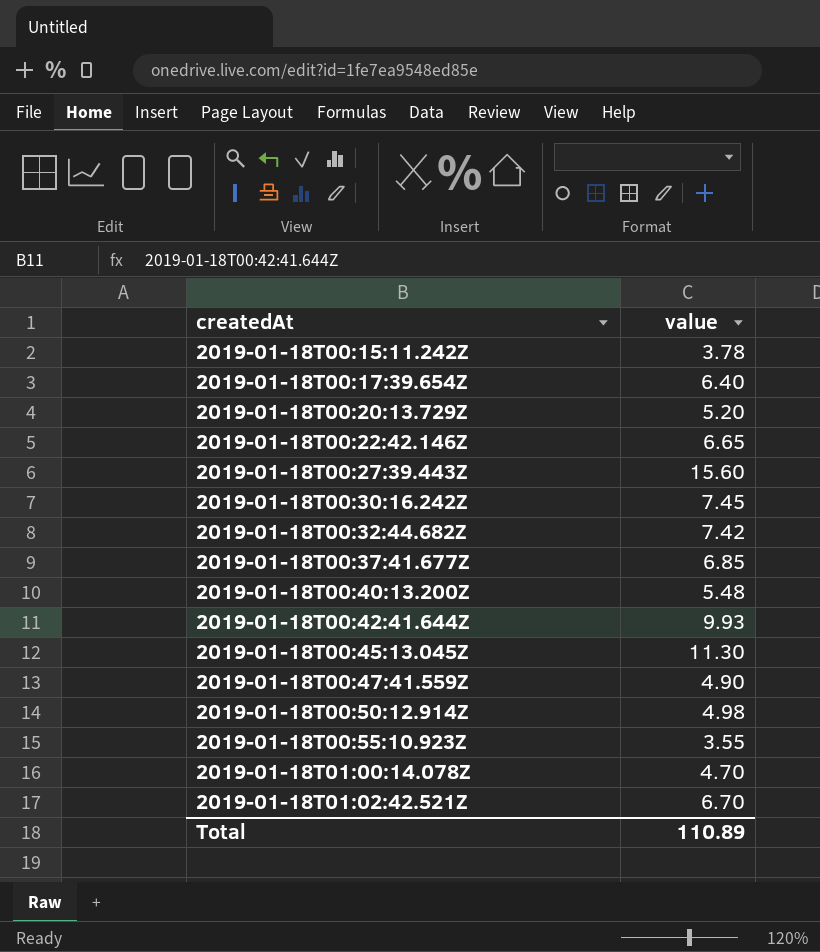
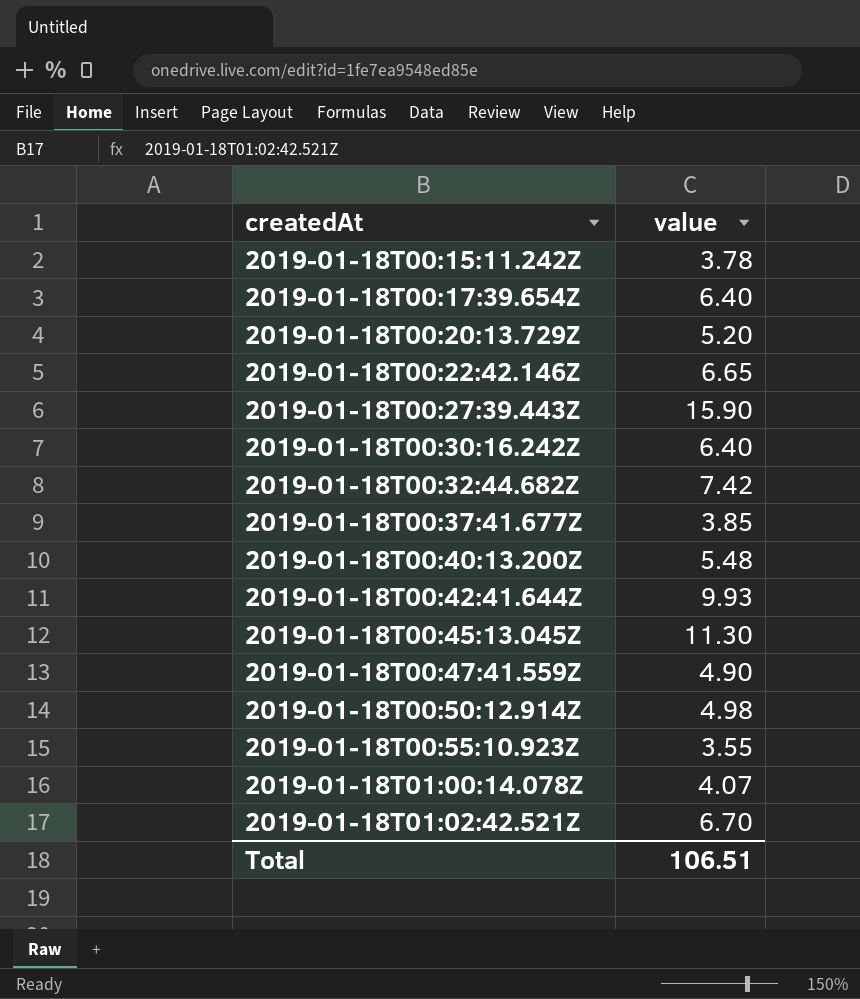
2019-01-18T00:27:39.443Z | value: 15.60 -> 15.90
2019-01-18T00:30:16.242Z | value: 7.45 -> 6.40
2019-01-18T00:37:41.677Z | value: 6.85 -> 3.85
2019-01-18T01:00:14.078Z | value: 4.70 -> 4.07
Total | value: 110.89 -> 106.51

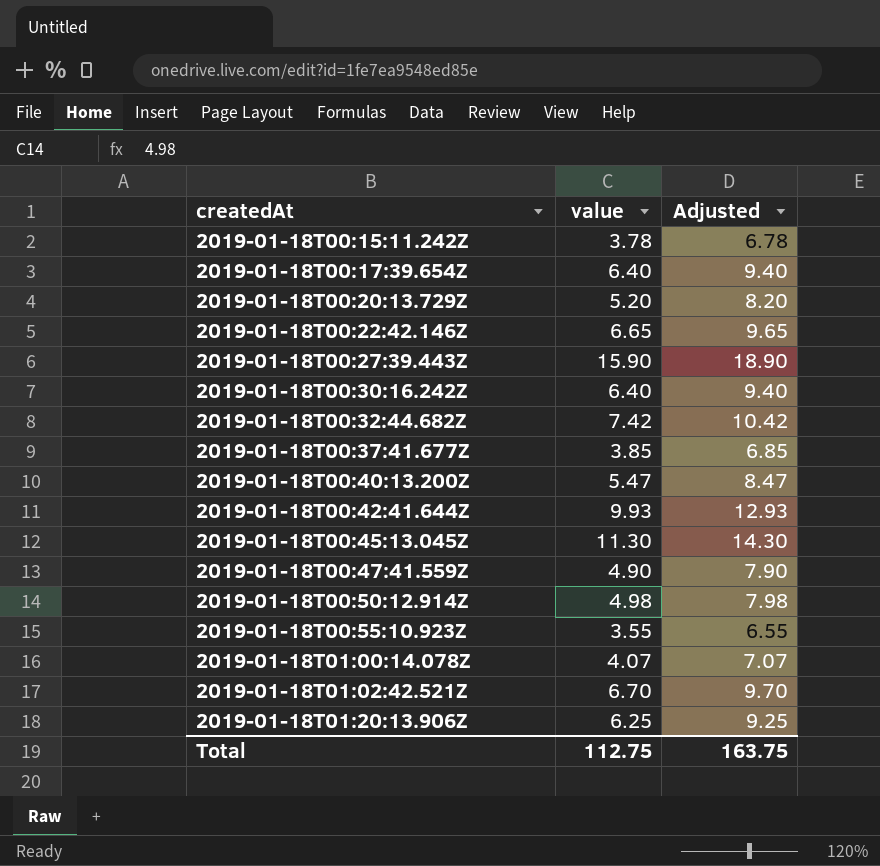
column Adjusted | formula: none -> [value] + 3
2019-01-18T00:40:13.200Z | value: 5.48 -> 5.47
row 2019-01-18T01:20:13.906Z: none -> 6.25 | 9.25
Total | value: 106.51 -> 112.75

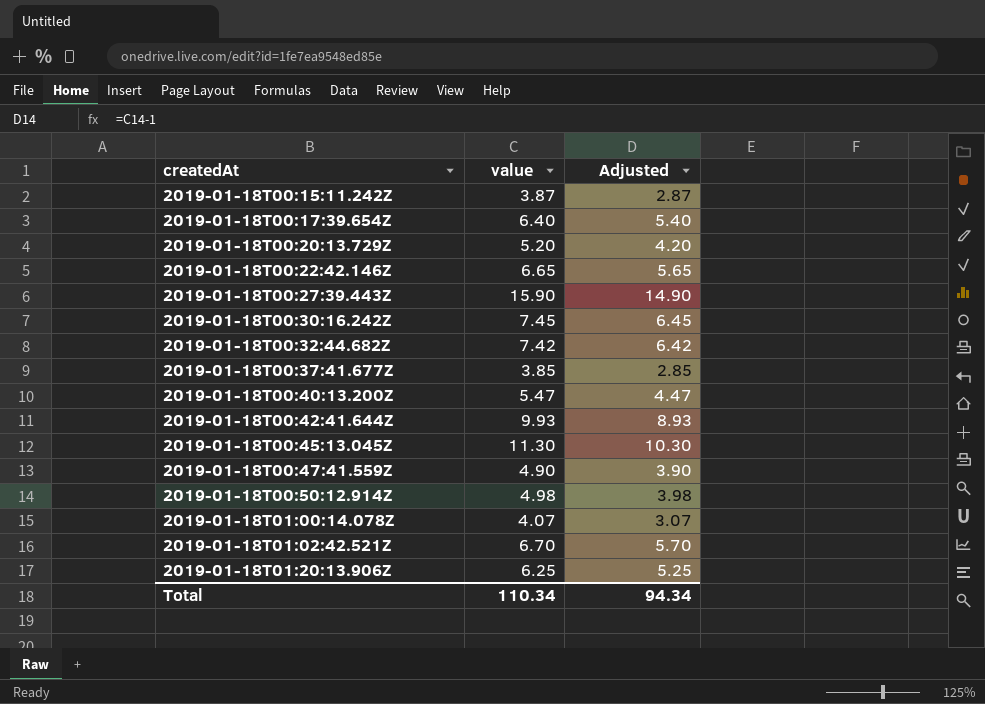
column Adjusted | formula: [value] + 3 -> [value] - 1
row 2019-01-18T00:55:10.923Z: 3.55 | 6.55 -> none
2019-01-18T00:15:11.242Z | value: 3.78 -> 3.87
2019-01-18T00:30:16.242Z | value: 6.40 -> 7.45
Total | value: 112.75 -> 110.34
Total | Adjusted: 163.75 -> 94.34

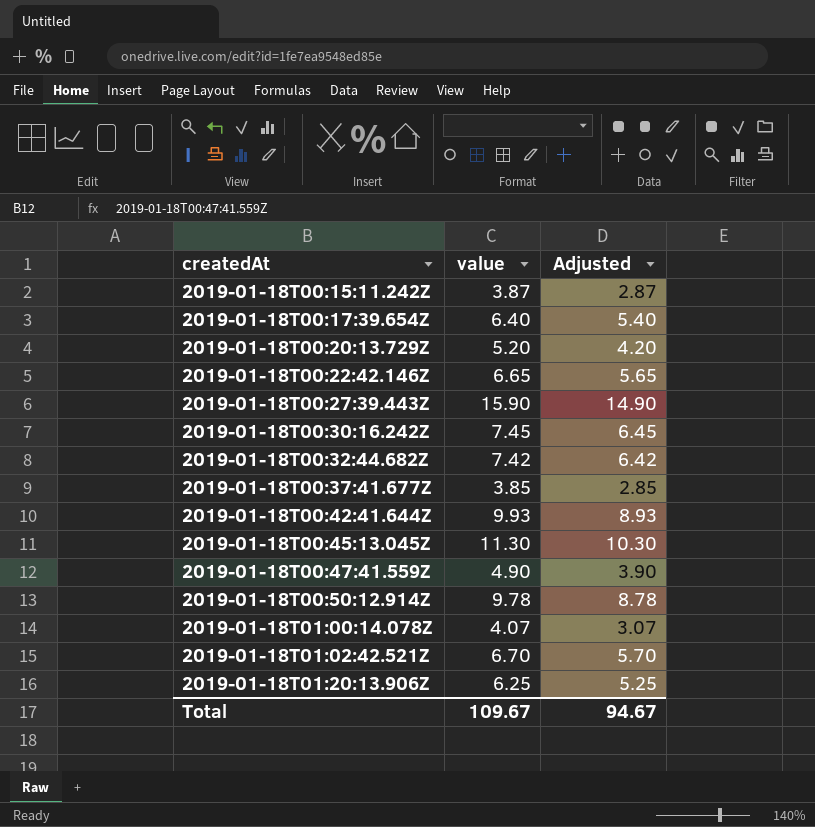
row 2019-01-18T00:40:13.200Z: 5.47 | 4.47 -> none
2019-01-18T00:50:12.914Z | value: 4.98 -> 9.78
2019-01-18T00:50:12.914Z | Adjusted: 3.98 -> 8.78
Total | value: 110.34 -> 109.67
Total | Adjusted: 94.34 -> 94.67

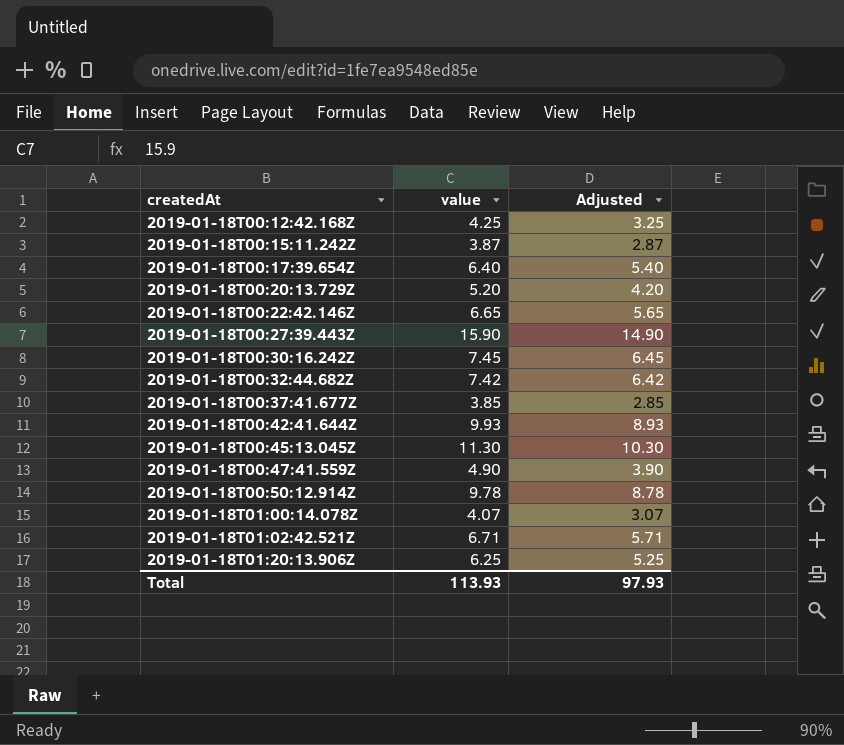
row 2019-01-18T00:12:42.168Z: none -> 4.25 | 3.25
2019-01-18T01:02:42.521Z | value: 6.70 -> 6.71
2019-01-18T01:02:42.521Z | Adjusted: 5.70 -> 5.71
Total | value: 109.67 -> 113.93
Total | Adjusted: 94.67 -> 97.93

